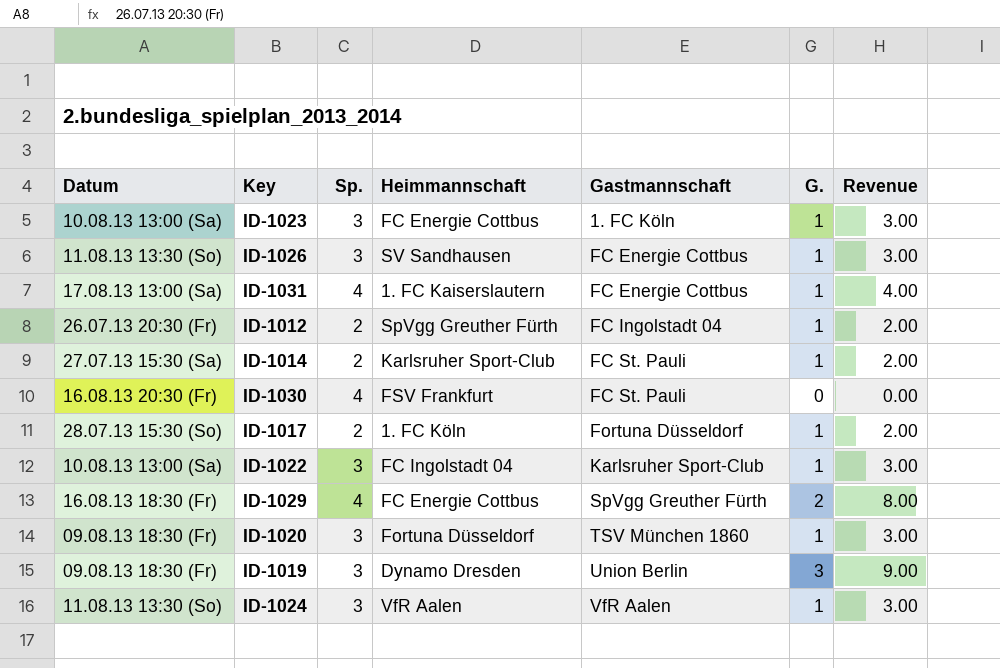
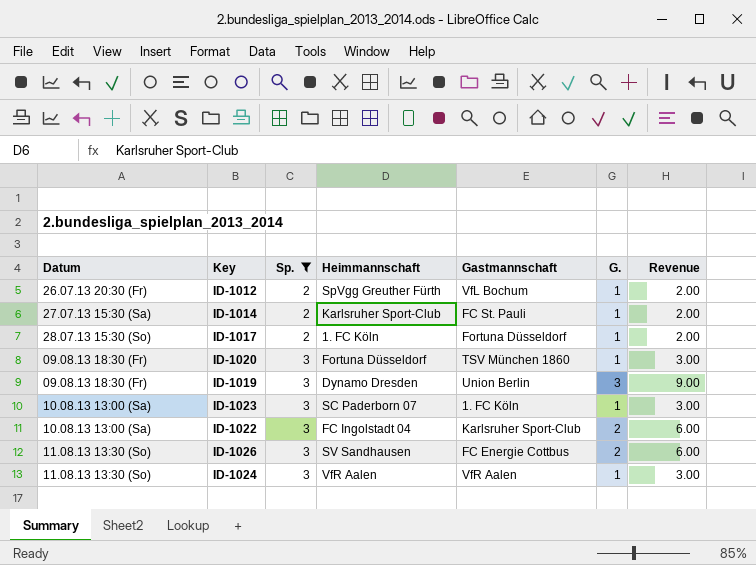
filter: none -> Sp. != 4
row order: Gastmannschaft ascending -> Datum ascending
ID-1012 | Gastmannschaft: FC Ingolstadt 04 -> VfL Bochum
ID-1023 | Heimmannschaft: FC Energie Cottbus -> SC Paderborn 07
ID-1022 | G.: 1 -> 2
ID-1022 | Revenue: 3.00 -> 6.00
ID-1026 | G.: 1 -> 2
ID-1026 | Revenue: 3.00 -> 6.00

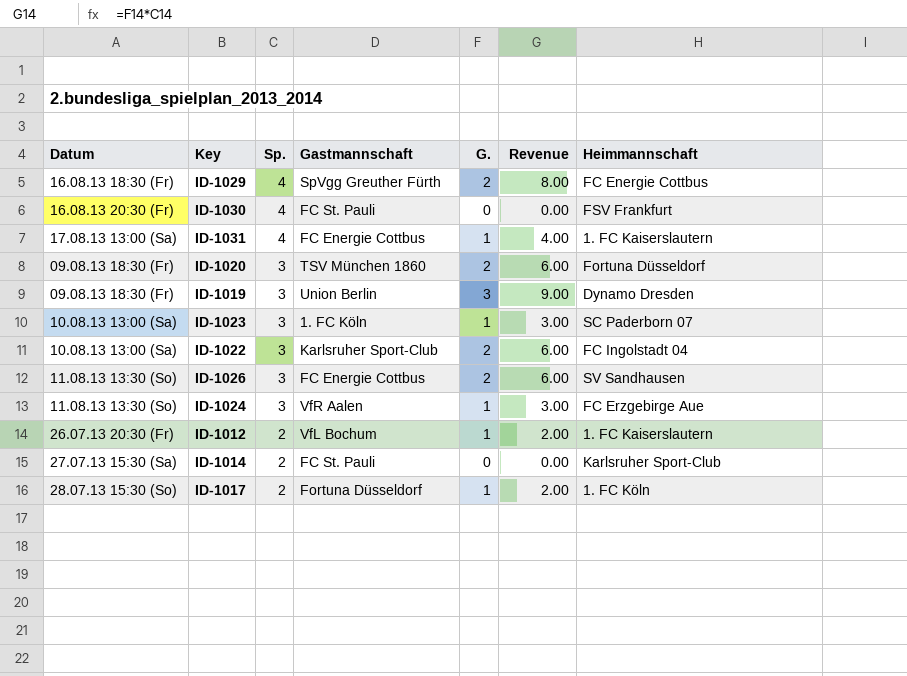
filter: Sp. != 4 -> none
row order: Datum ascending -> Sp. descending
column Heimmannschaft | position: 4 -> 7
ID-1020 | G.: 1 -> 2
ID-1020 | Revenue: 3.00 -> 6.00
ID-1024 | Heimmannschaft: VfR Aalen -> FC Erzgebirge Aue
ID-1012 | Heimmannschaft: SpVgg Greuther Fürth -> 1. FC Kaiserslautern
ID-1014 | G.: 1 -> 0
ID-1014 | Revenue: 2.00 -> 0.00

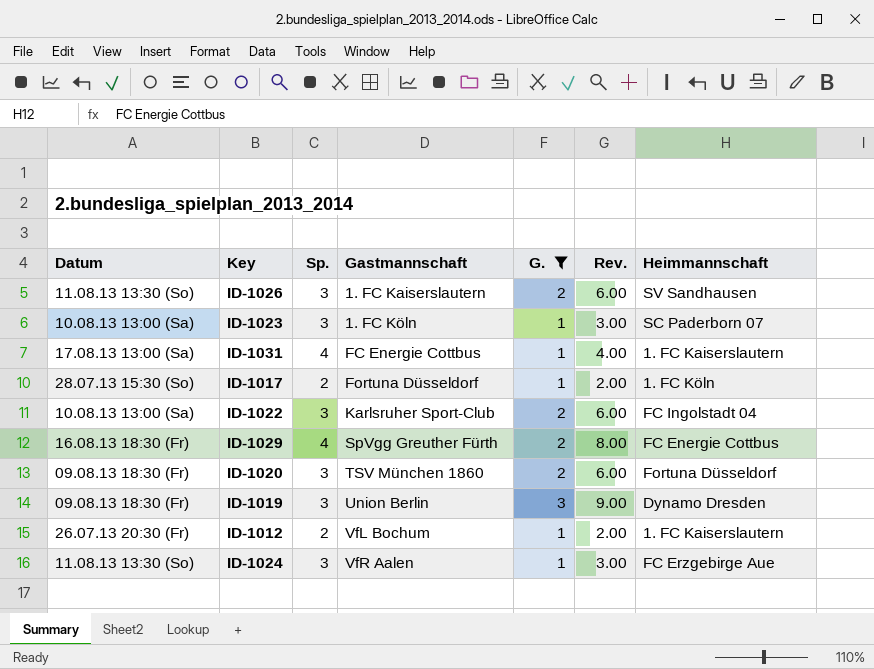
filter: none -> G. != 0
row order: Sp. descending -> Gastmannschaft ascending
column name: Revenue -> Rev.
ID-1026 | Gastmannschaft: FC Energie Cottbus -> 1. FC Kaiserslautern

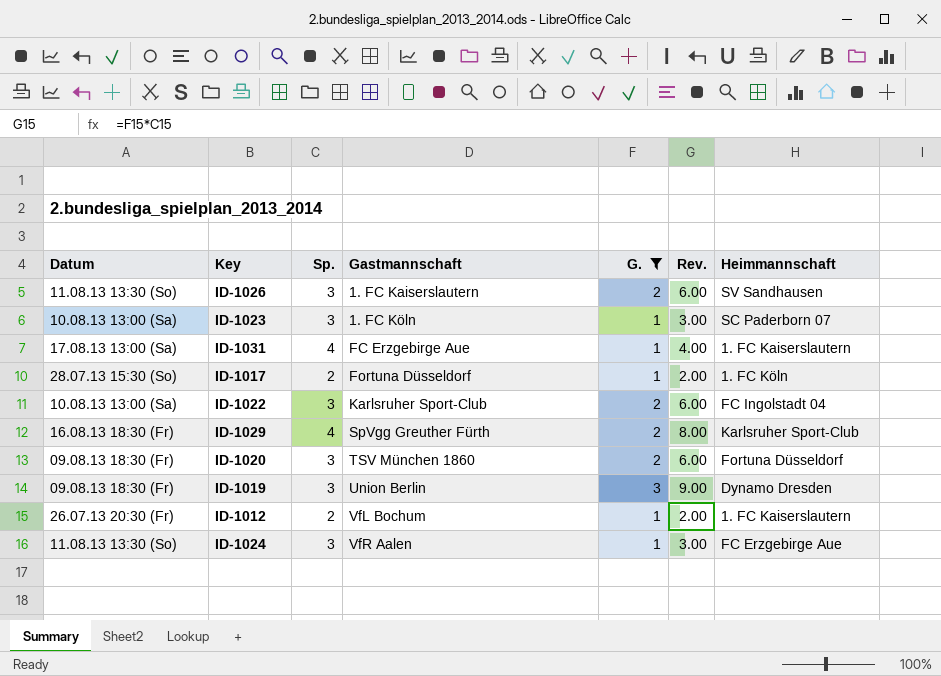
ID-1031 | Gastmannschaft: FC Energie Cottbus -> FC Erzgebirge Aue
ID-1029 | Heimmannschaft: FC Energie Cottbus -> Karlsruher Sport-Club

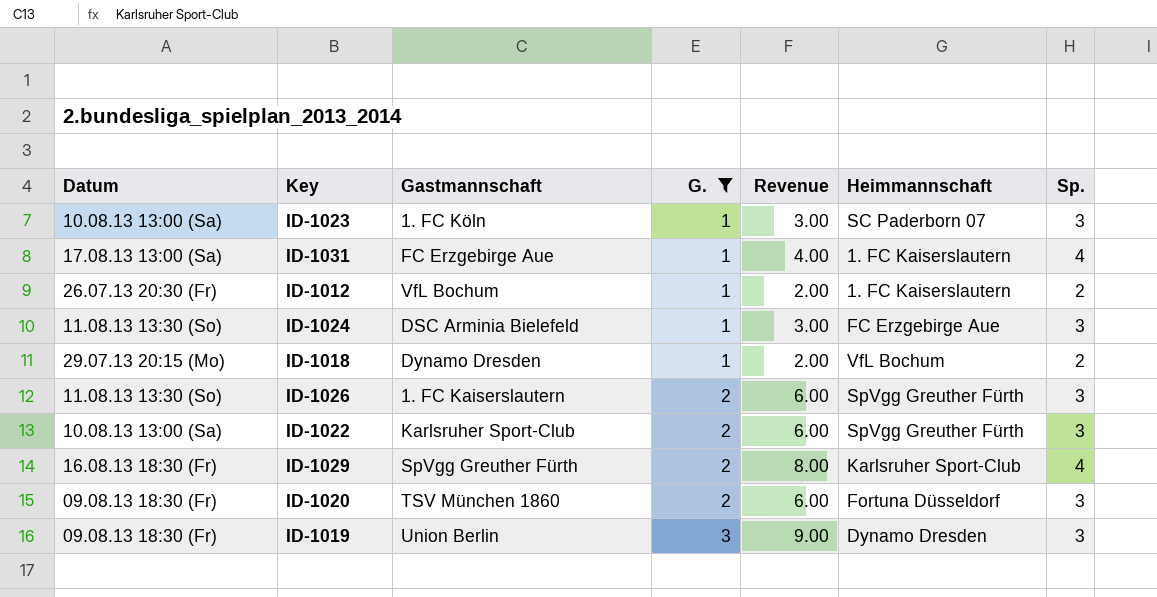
row order: Gastmannschaft ascending -> G. ascending
column name: Rev. -> Revenue
column Sp. | position: 3 -> 7
row ID-1017: 28.07.13 15:30 (So) | 2 | Fortuna Düsseldorf | 1 | 2.00 | 1. FC Köln -> none
ID-1024 | Gastmannschaft: VfR Aalen -> DSC Arminia Bielefeld
row ID-1018: none -> 29.07.13 20:15 (Mo) | Dynamo Dresden | 1 | 2.00 | VfL Bochum | 2
ID-1026 | Heimmannschaft: SV Sandhausen -> SpVgg Greuther Fürth
ID-1022 | Heimmannschaft: FC Ingolstadt 04 -> SpVgg Greuther Fürth

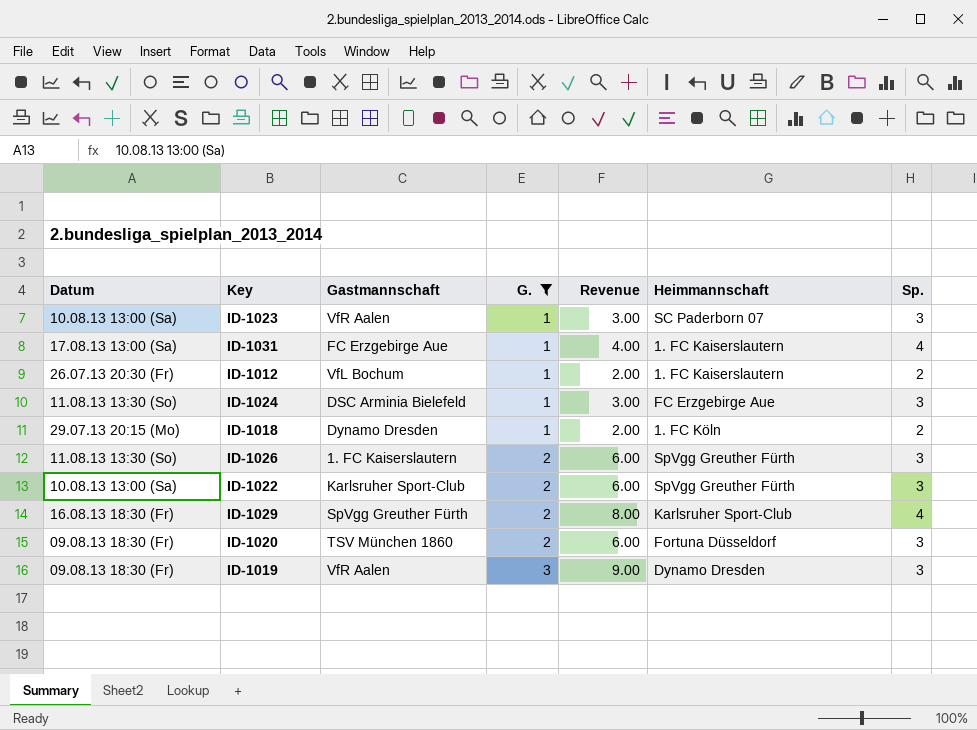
ID-1023 | Gastmannschaft: 1. FC Köln -> VfR Aalen
ID-1018 | Heimmannschaft: VfL Bochum -> 1. FC Köln
ID-1019 | Gastmannschaft: Union Berlin -> VfR Aalen

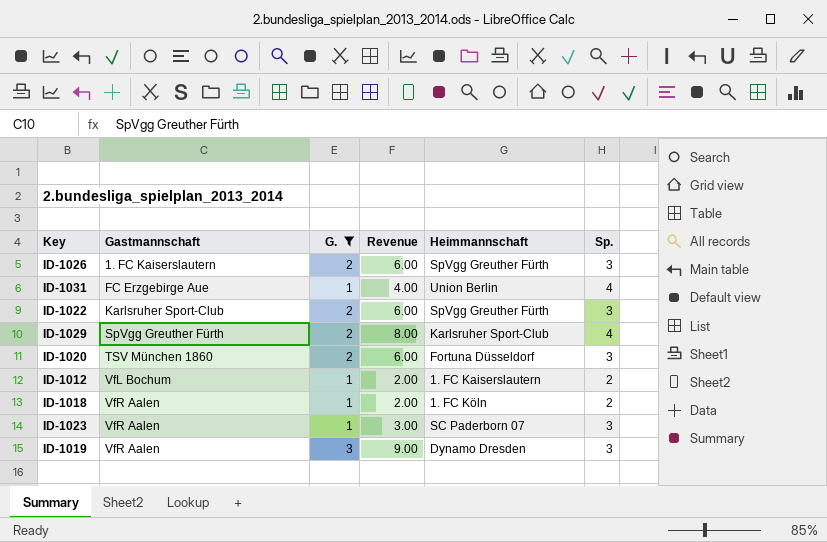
row order: G. ascending -> Gastmannschaft ascending
column Datum | position: 1 -> none
row ID-1024: 11.08.13 13:30 (So) | DSC Arminia Bielefeld | 1 | 3.00 | FC Erzgebirge Aue | 3 -> none
ID-1031 | Heimmannschaft: 1. FC Kaiserslautern -> Union Berlin
ID-1018 | Gastmannschaft: Dynamo Dresden -> VfR Aalen

